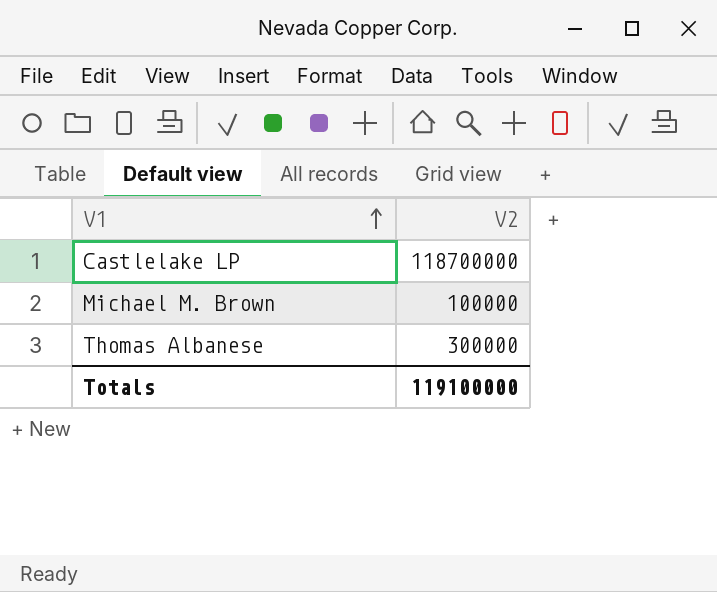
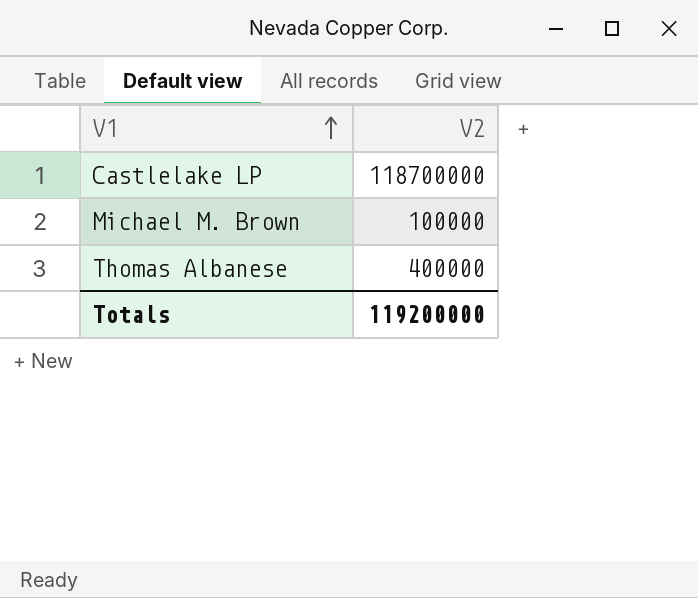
Thomas Albanese | V2: 300000 -> 400000
Totals | V2: 119100000 -> 119200000

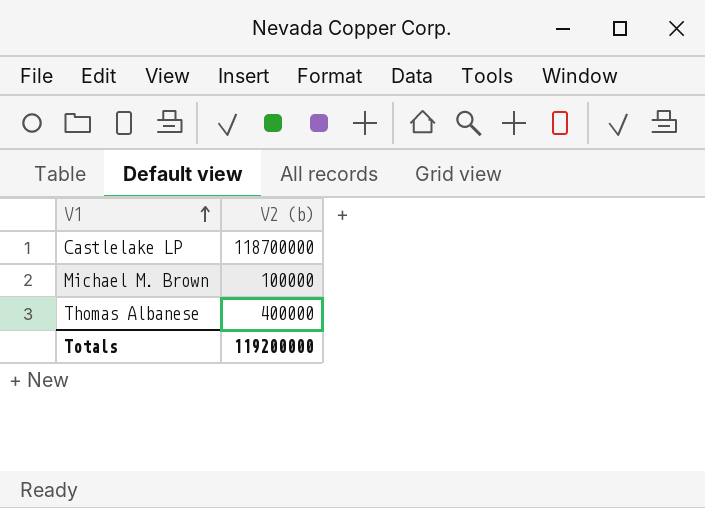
column name: V2 -> V2 (b)

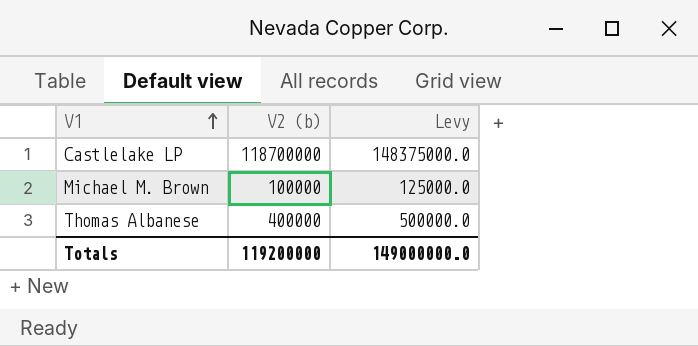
column Levy | formula: none -> [V2 (b)] * 1.25

